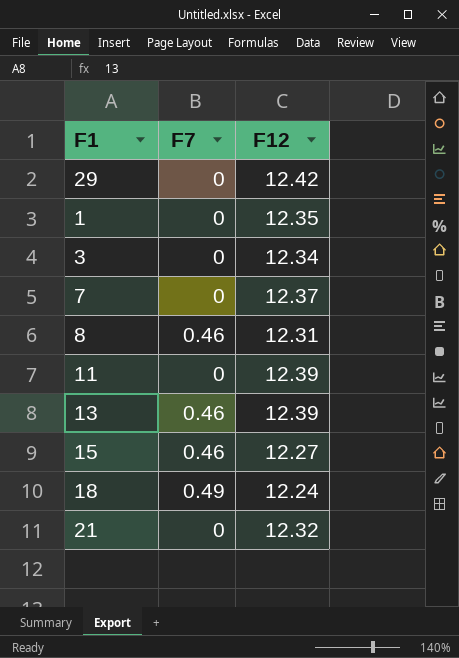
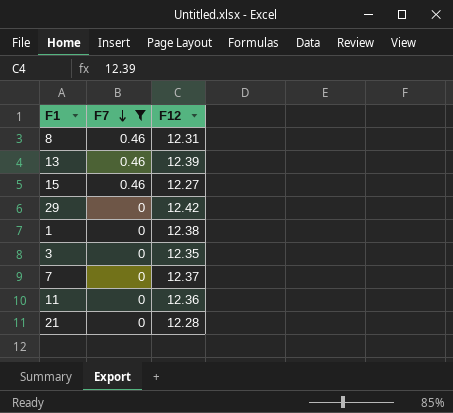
filter: none -> F7 != 0.49
row order: none -> F7 descending
1 | F12: 12.35 -> 12.38
3 | F12: 12.34 -> 12.35
11 | F12: 12.39 -> 12.36
21 | F12: 12.32 -> 12.28

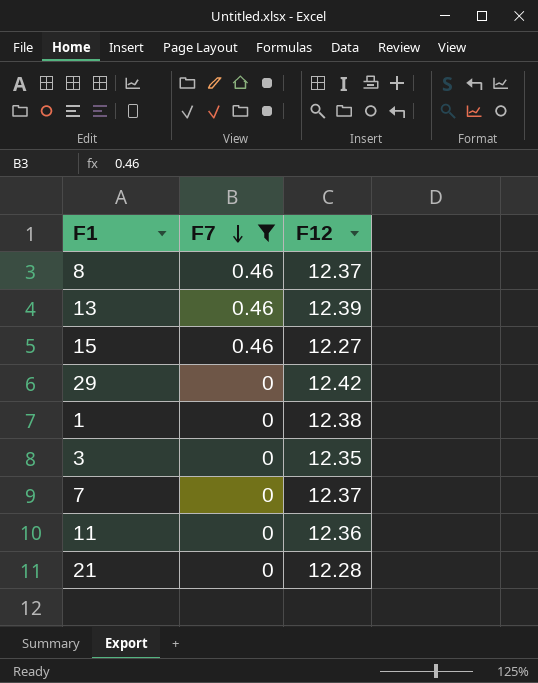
8 | F12: 12.31 -> 12.37

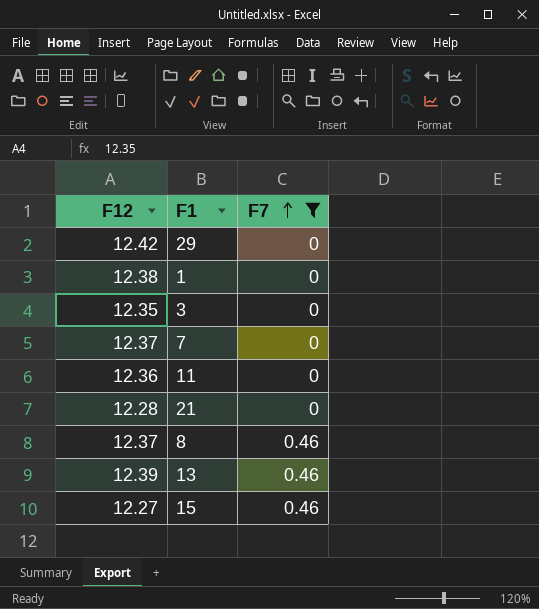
row order: F7 descending -> F7 ascending
column F12 | position: 3 -> 1

